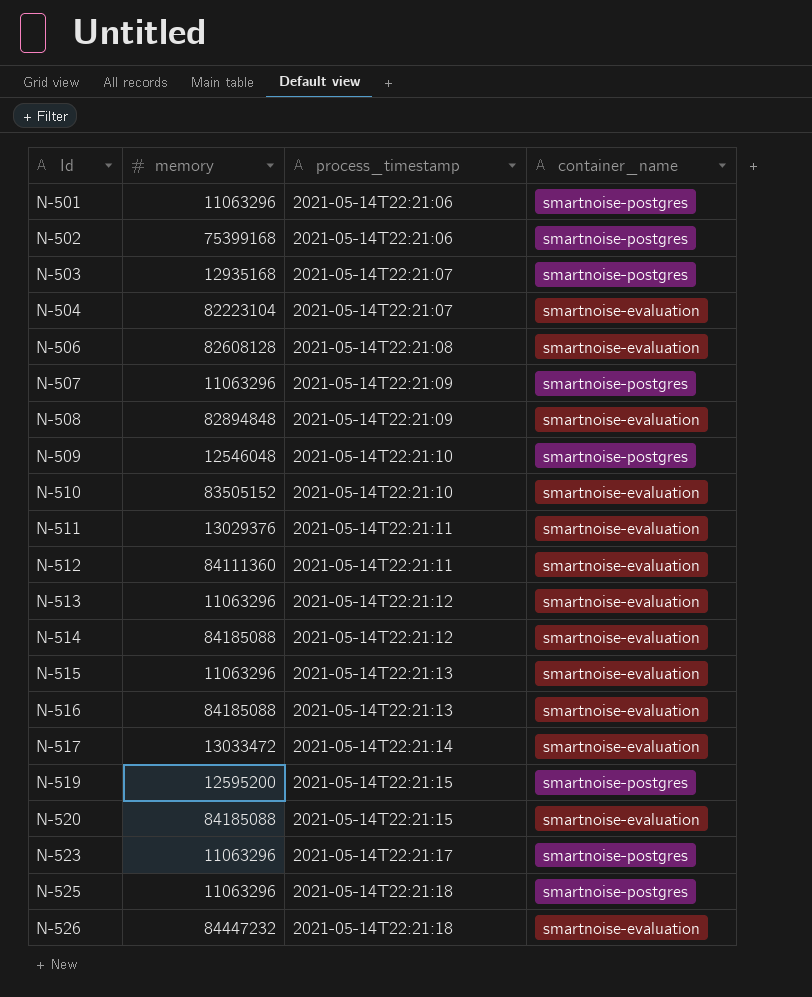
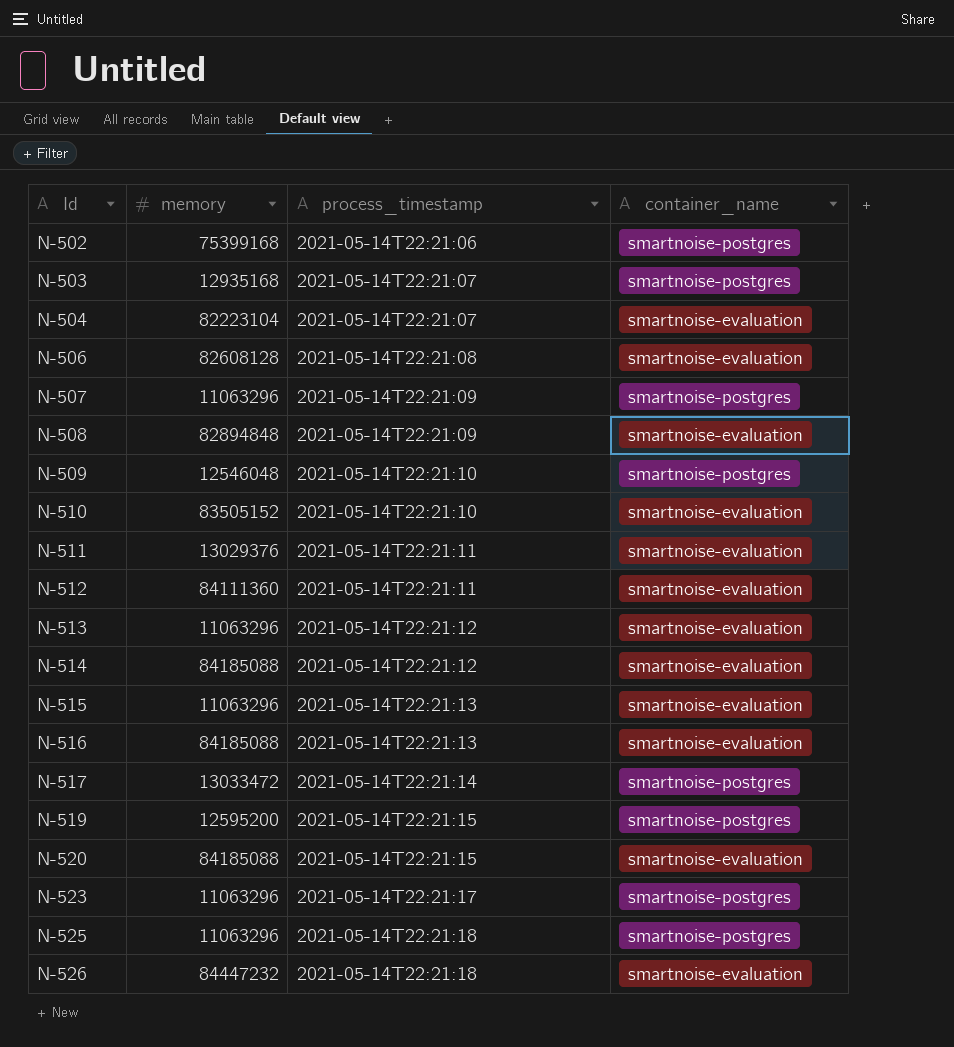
row N-501: 11063296 | 2021-05-14T22:21:06 | smartnoise-postgres -> none
N-517 | container_name: smartnoise-evaluation -> smartnoise-postgres

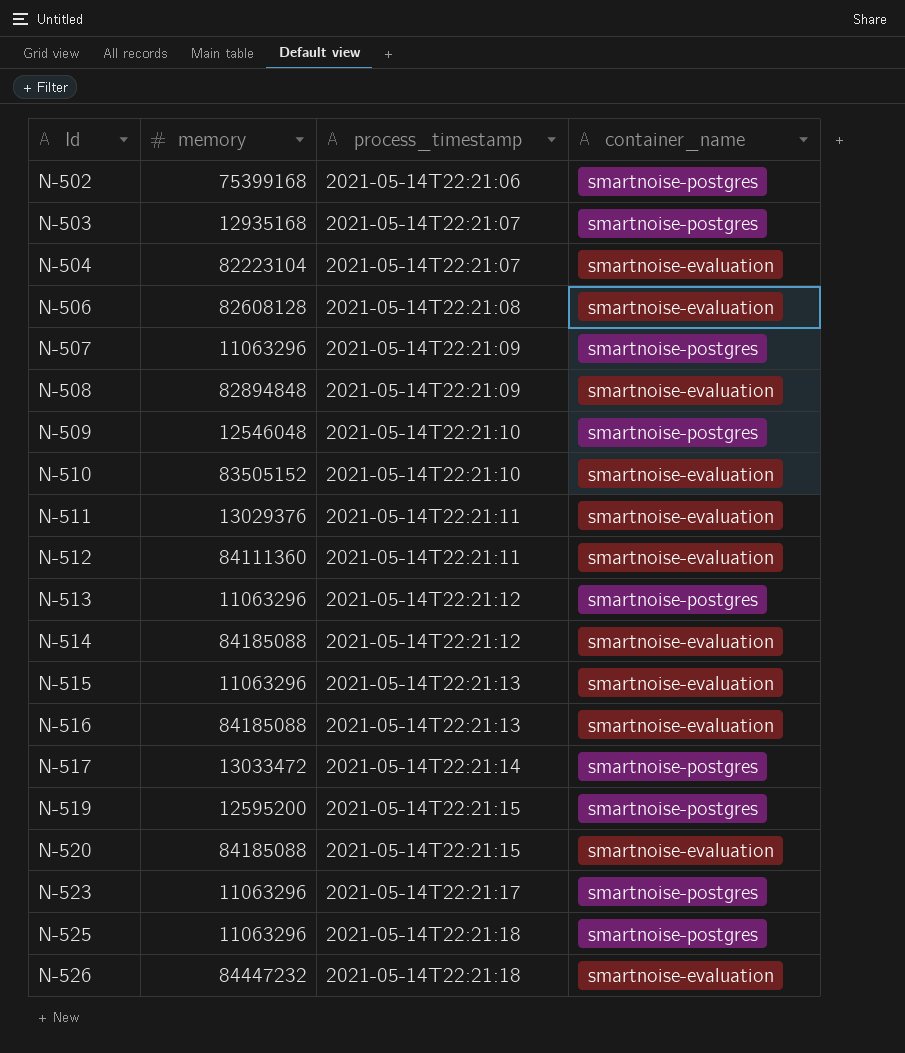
N-513 | container_name: smartnoise-evaluation -> smartnoise-postgres

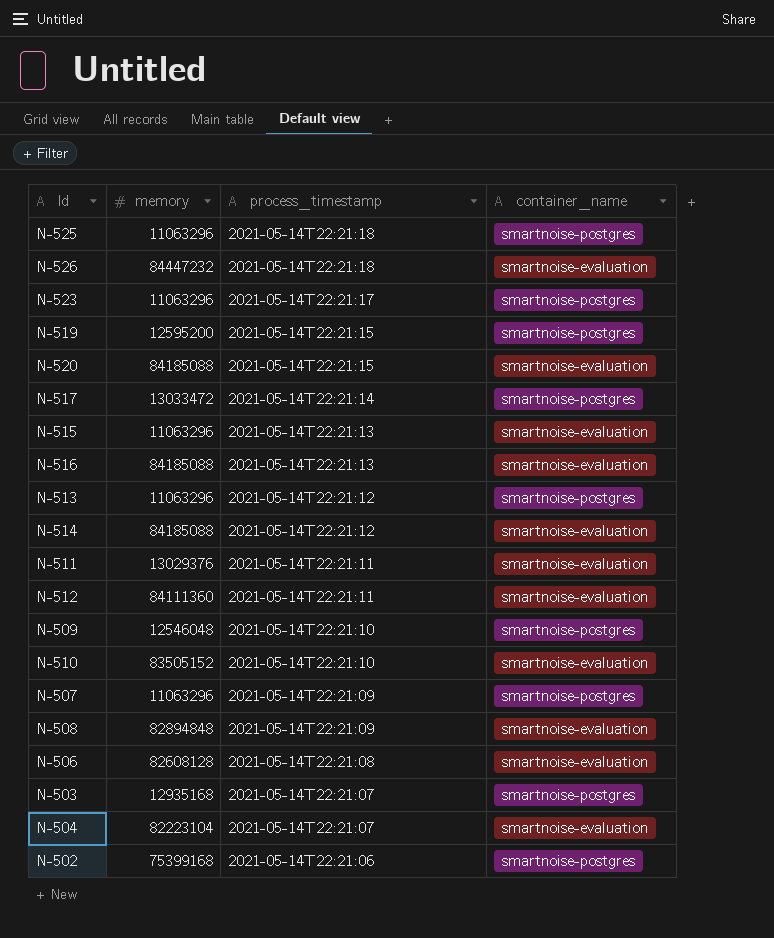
row order: Id ascending -> process_timestamp descending

